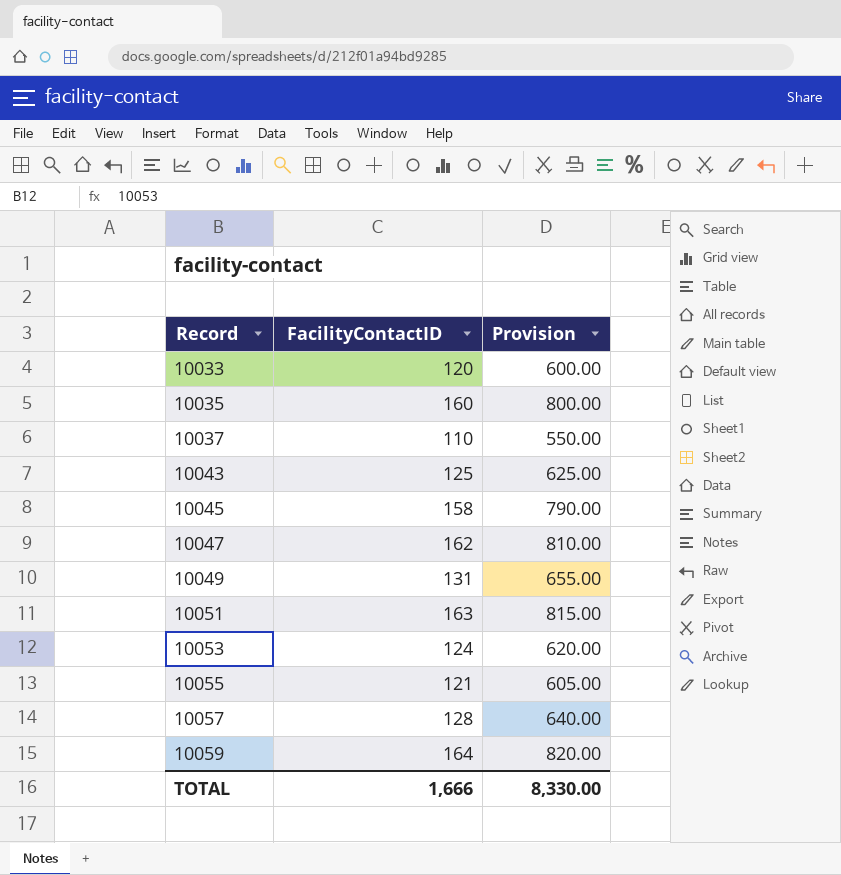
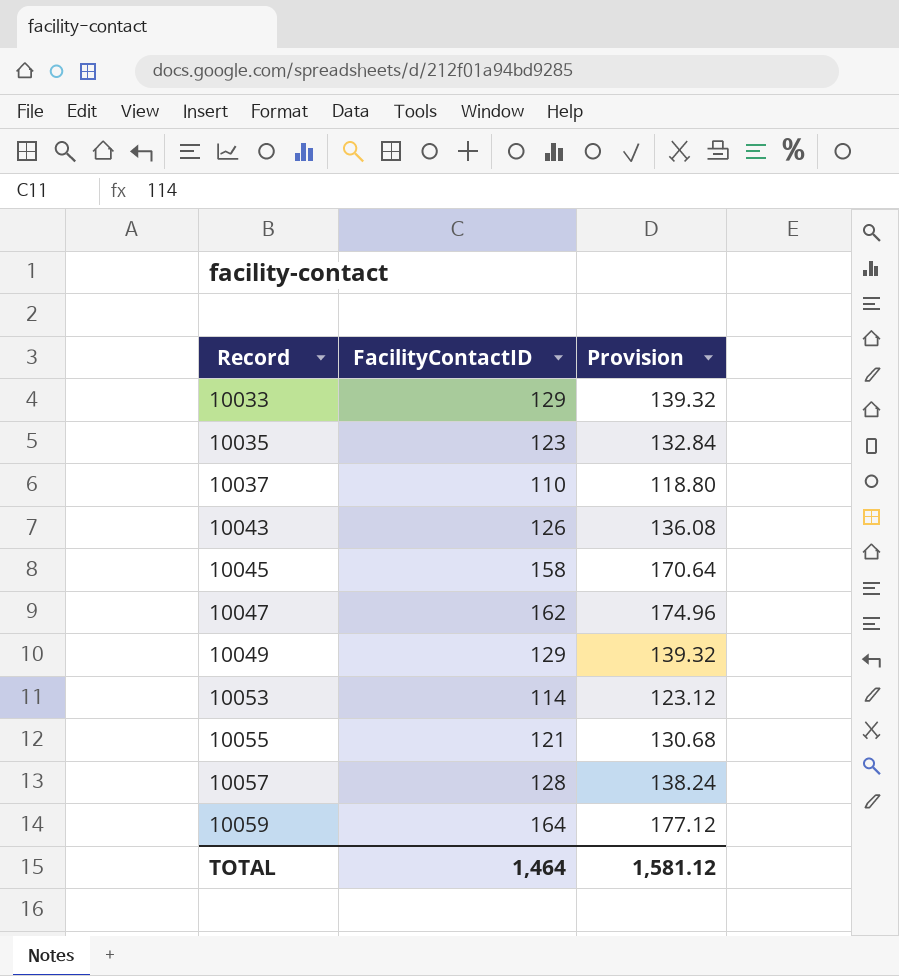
column Provision | formula: [FacilityContactID] * 5 -> [FacilityContactID] * 1.08
row 10051: 163 | 815.00 -> none
10033 | FacilityContactID: 120 -> 129
10035 | FacilityContactID: 160 -> 123
10043 | FacilityContactID: 125 -> 126
10049 | FacilityContactID: 131 -> 129
10053 | FacilityContactID: 124 -> 114
TOTAL | FacilityContactID: 1,666 -> 1,464
TOTAL | Provision: 8,330.00 -> 1,581.12

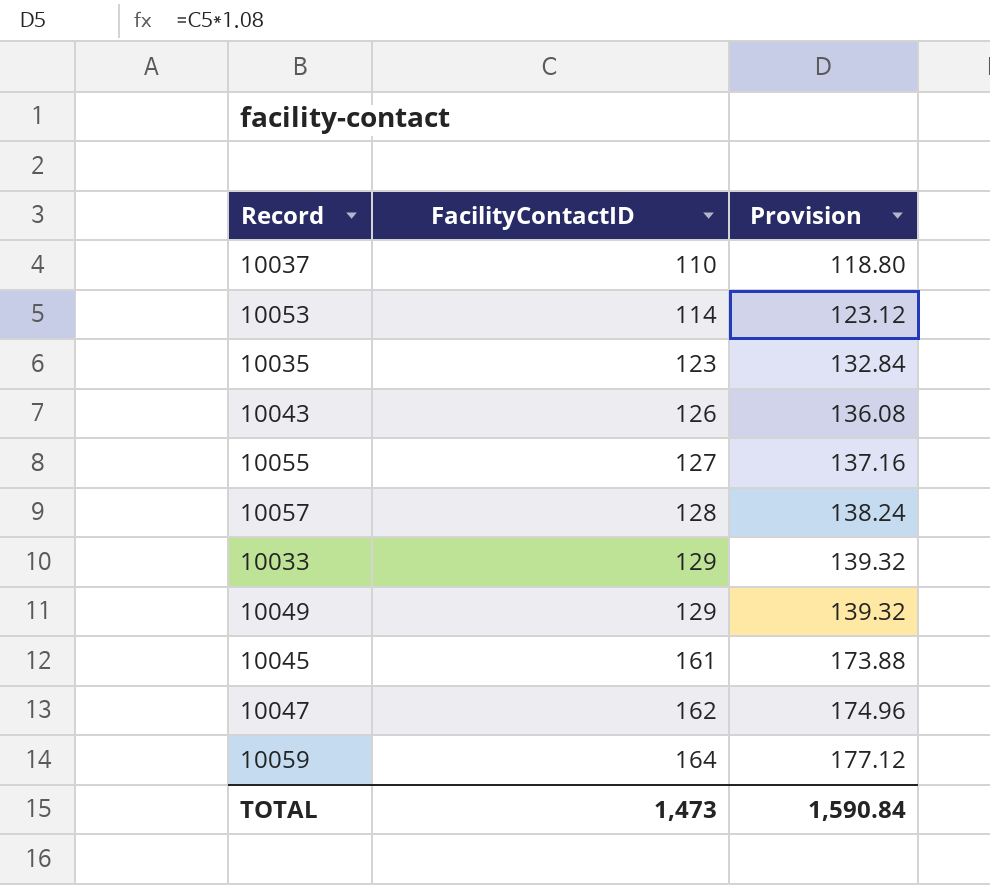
row order: Record ascending -> FacilityContactID ascending
10055 | FacilityContactID: 121 -> 127
10055 | Provision: 130.68 -> 137.16
10045 | FacilityContactID: 158 -> 161
10045 | Provision: 170.64 -> 173.88
TOTAL | FacilityContactID: 1,464 -> 1,473
TOTAL | Provision: 1,581.12 -> 1,590.84

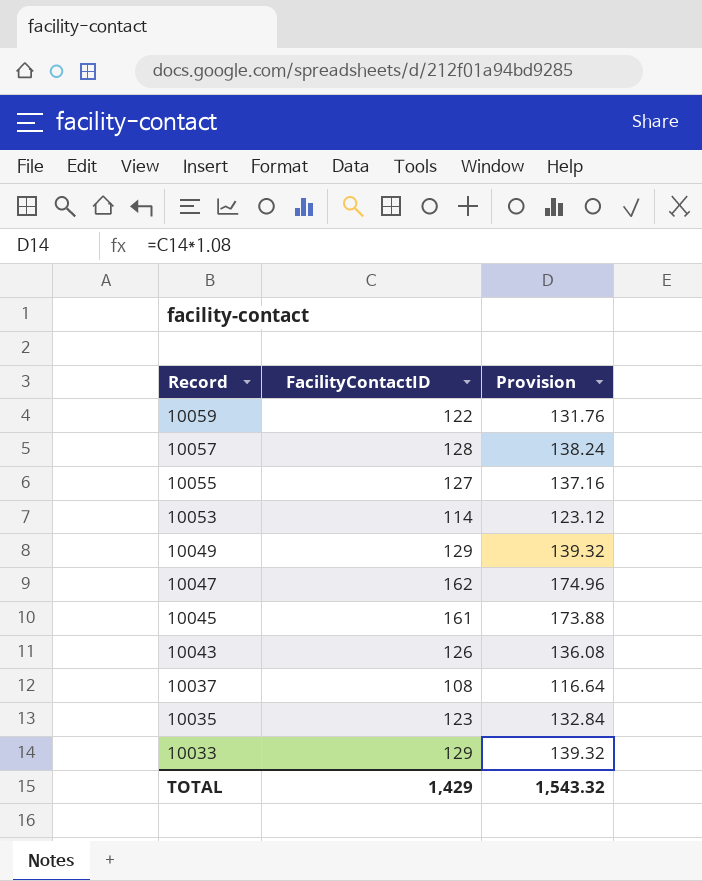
row order: FacilityContactID ascending -> Record descending
10059 | FacilityContactID: 164 -> 122
10059 | Provision: 177.12 -> 131.76
10037 | FacilityContactID: 110 -> 108
10037 | Provision: 118.80 -> 116.64
TOTAL | FacilityContactID: 1,473 -> 1,429
TOTAL | Provision: 1,590.84 -> 1,543.32

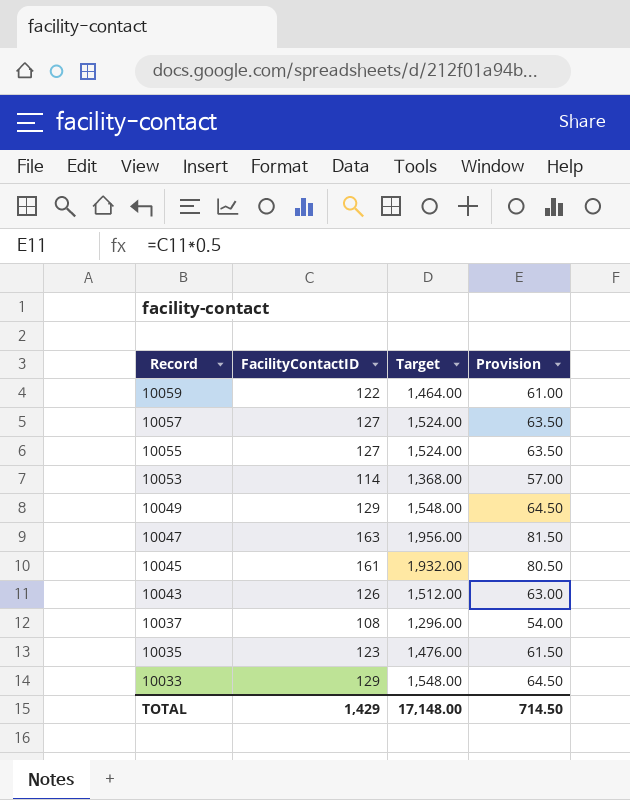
column Target | formula: none -> [FacilityContactID] * 12
column Provision | formula: [FacilityContactID] * 1.08 -> [FacilityContactID] * 0.5
10057 | FacilityContactID: 128 -> 127
10047 | FacilityContactID: 162 -> 163
TOTAL | Provision: 1,543.32 -> 714.50

